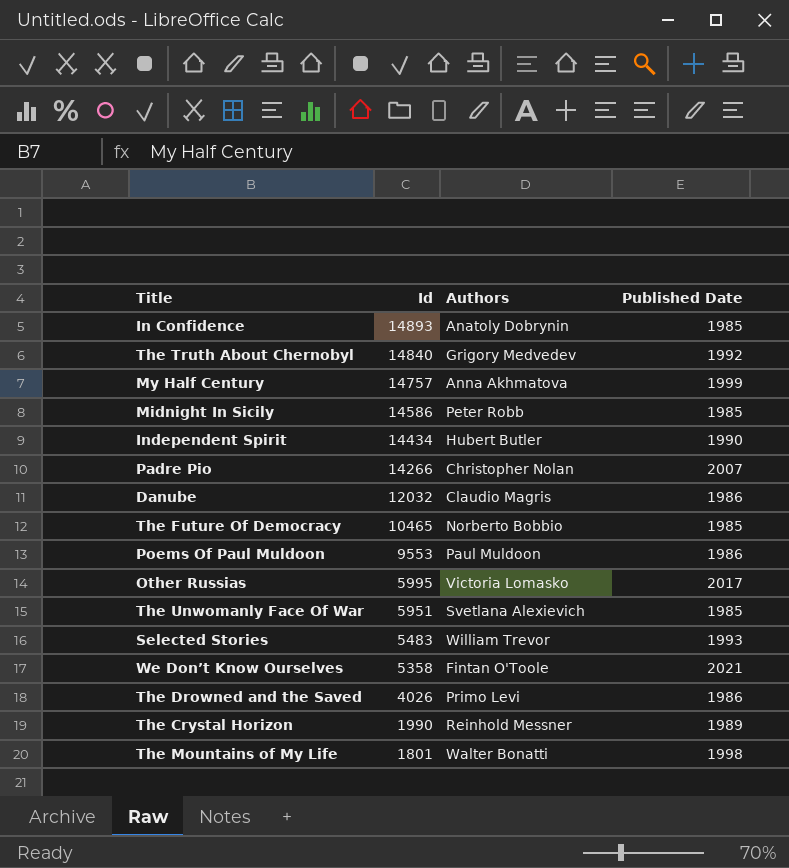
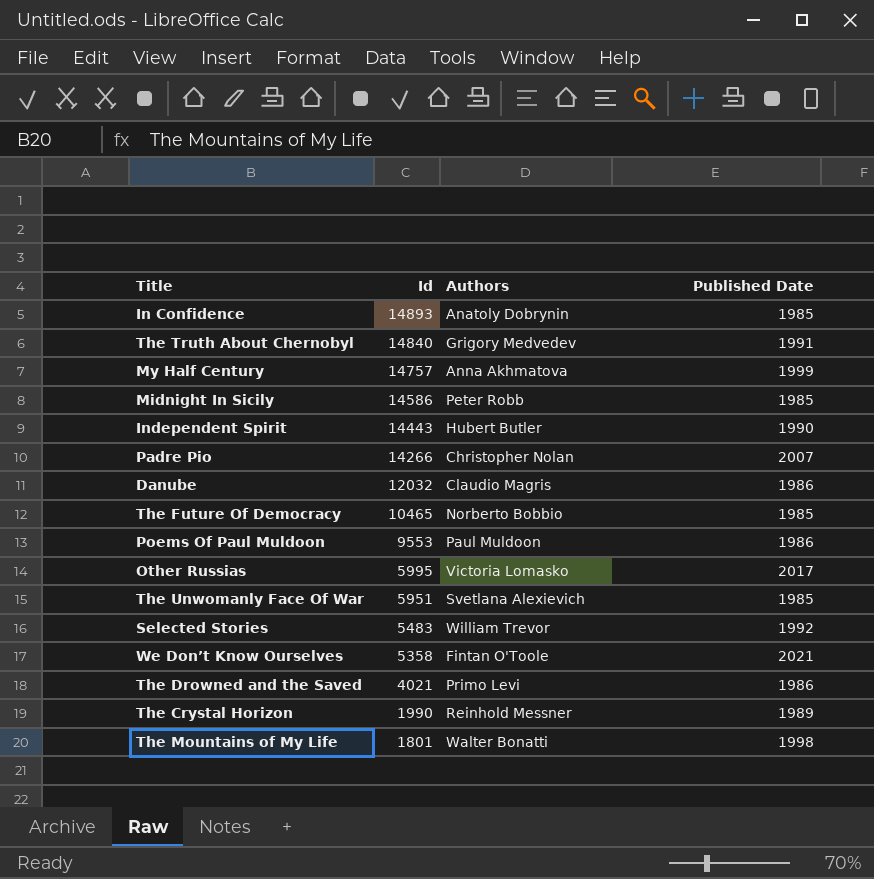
The Truth About Chernobyl | Published Date: 1992 -> 1991
Independent Spirit | Id: 14434 -> 14443
Selected Stories | Published Date: 1993 -> 1992
The Drowned and the Saved | Id: 4026 -> 4021

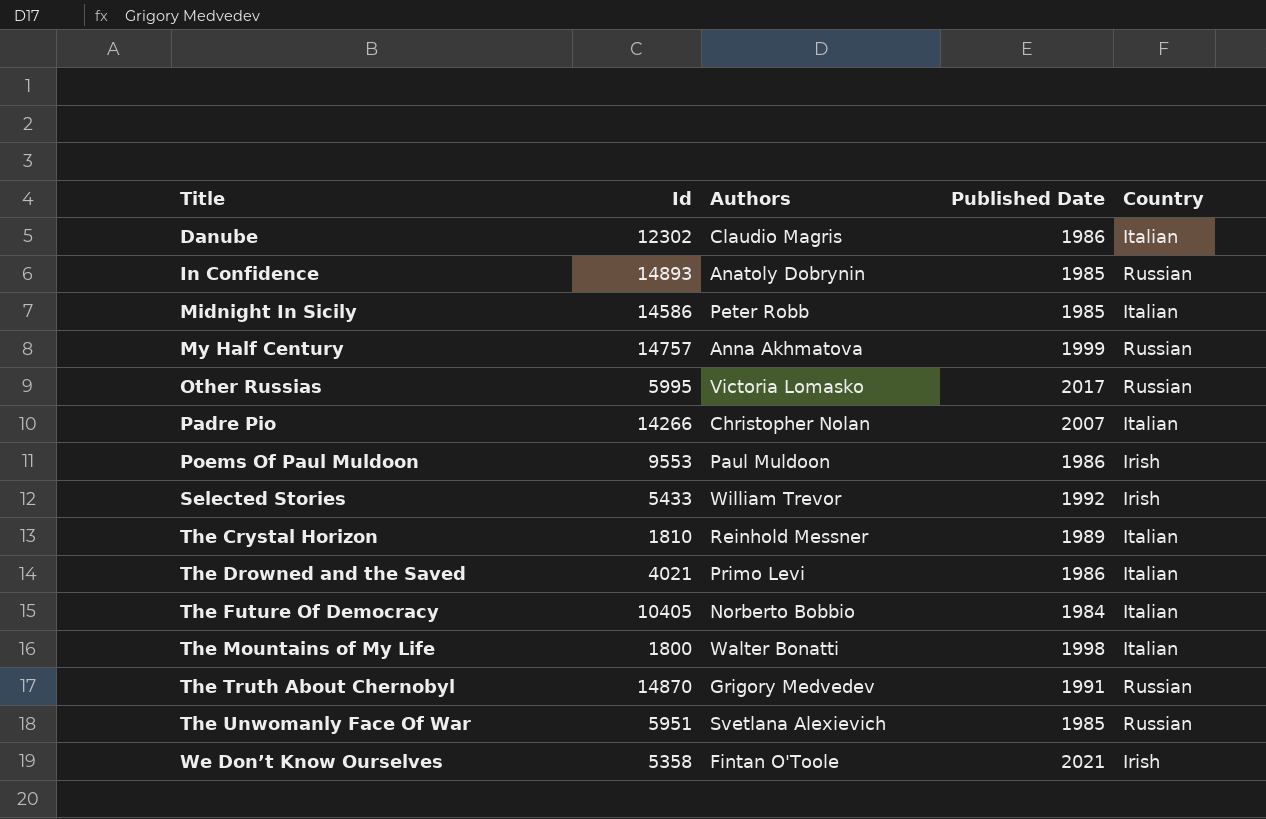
row order: Id descending -> Title ascending
column Country | position: none -> 5
row Independent Spirit: 14443 | Hubert Butler | 1990 -> none
Danube | Id: 12032 -> 12302
Selected Stories | Id: 5483 -> 5433
The Crystal Horizon | Id: 1990 -> 1810
The Future Of Democracy | Id: 10465 -> 10405
The Future Of Democracy | Published Date: 1985 -> 1984
The Mountains of My Life | Id: 1801 -> 1800
The Truth About Chernobyl | Id: 14840 -> 14870

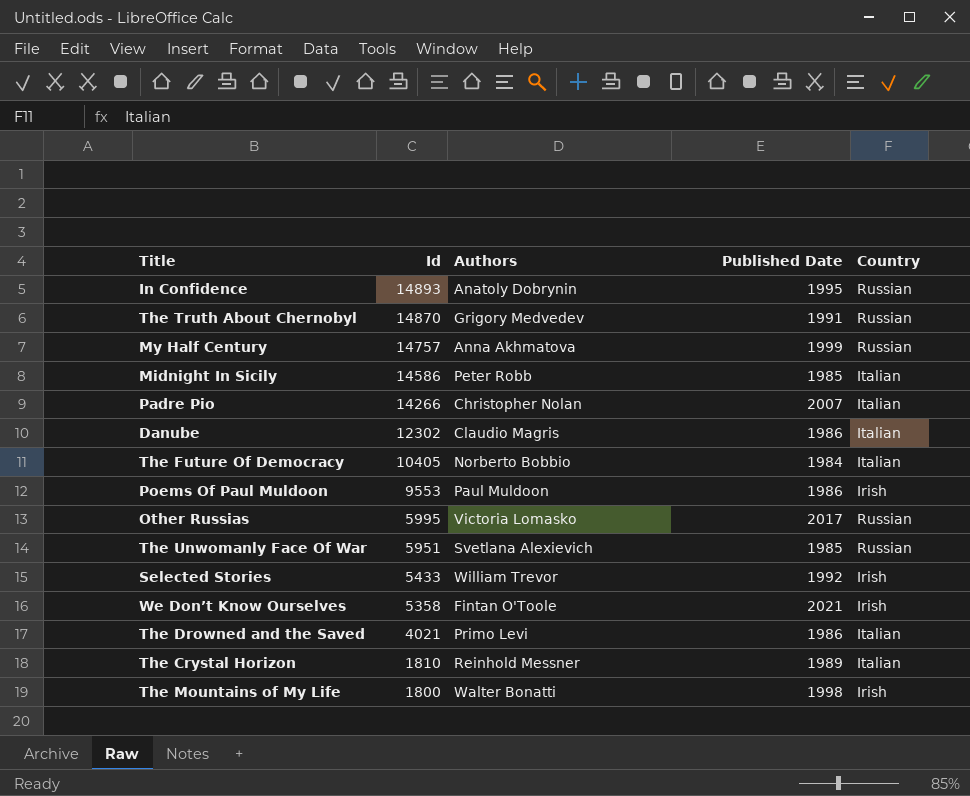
row order: Title ascending -> Id descending
In Confidence | Published Date: 1985 -> 1995
The Mountains of My Life | Country: Italian -> Irish

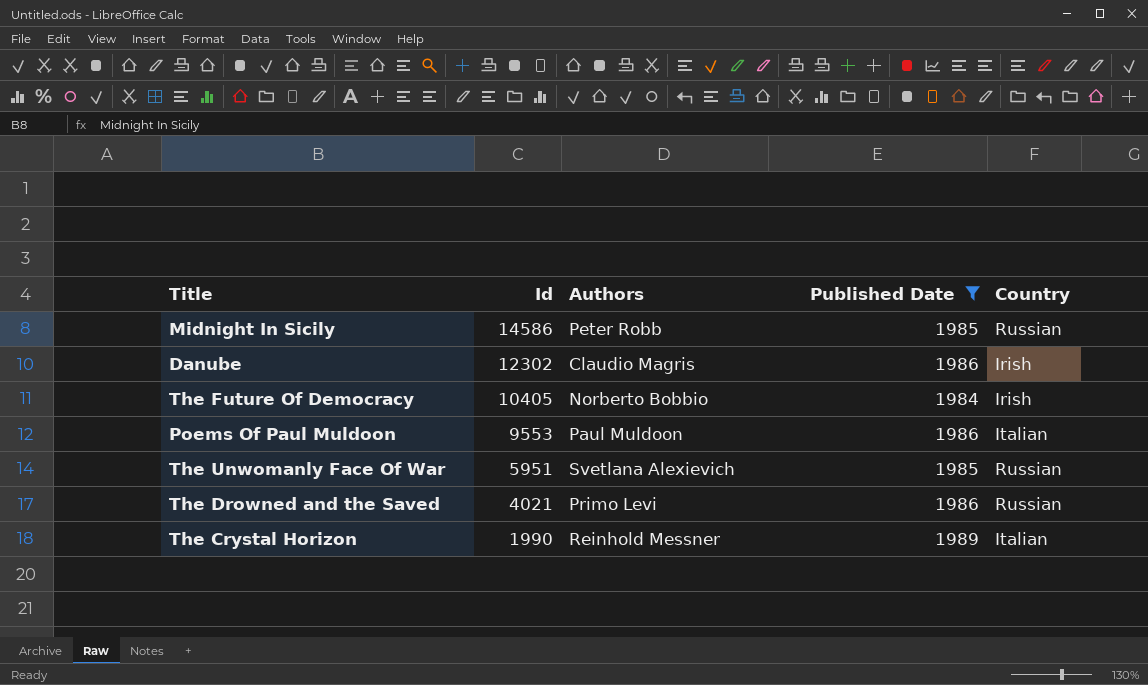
filter: none -> Published Date <= 1989
Midnight In Sicily | Country: Italian -> Russian
Danube | Country: Italian -> Irish
The Future Of Democracy | Country: Italian -> Irish
Poems Of Paul Muldoon | Country: Irish -> Italian
The Drowned and the Saved | Country: Italian -> Russian
The Crystal Horizon | Id: 1810 -> 1990

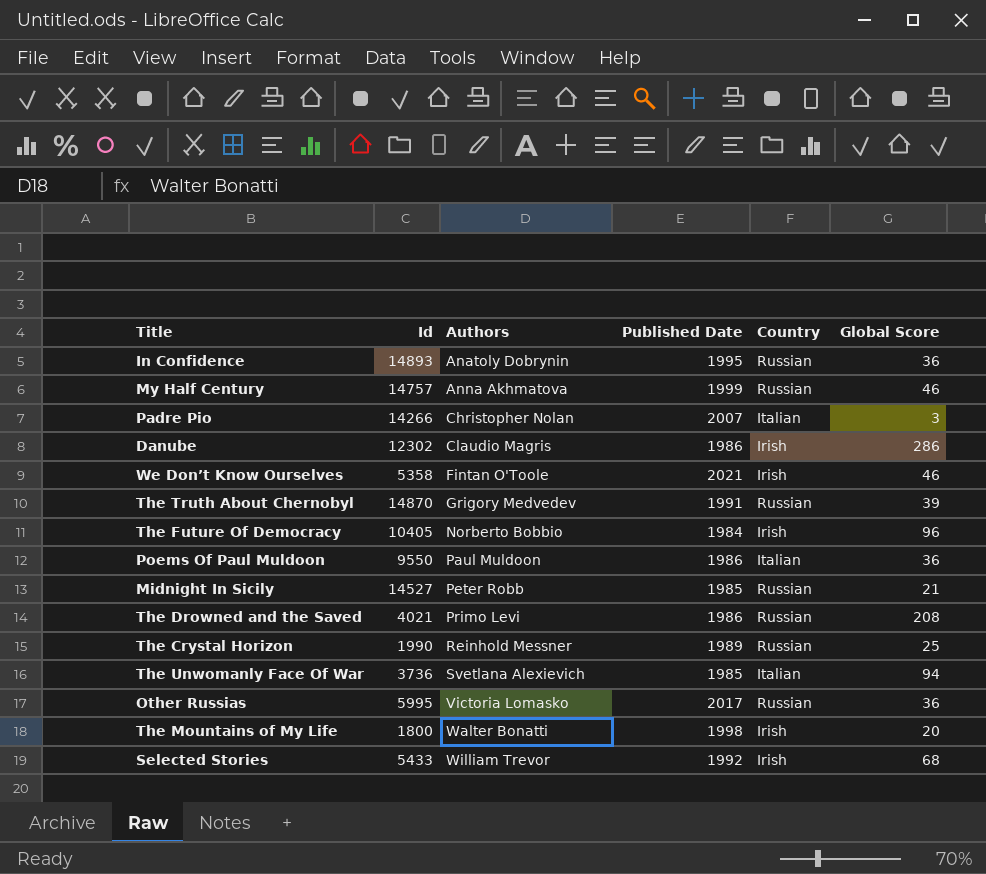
filter: Published Date <= 1989 -> none
row order: Id descending -> Authors ascending
column Global Score | position: none -> 6
Poems Of Paul Muldoon | Id: 9553 -> 9550
Midnight In Sicily | Id: 14586 -> 14527
The Crystal Horizon | Country: Italian -> Russian
The Unwomanly Face Of War | Id: 5951 -> 3736
The Unwomanly Face Of War | Country: Russian -> Italian

